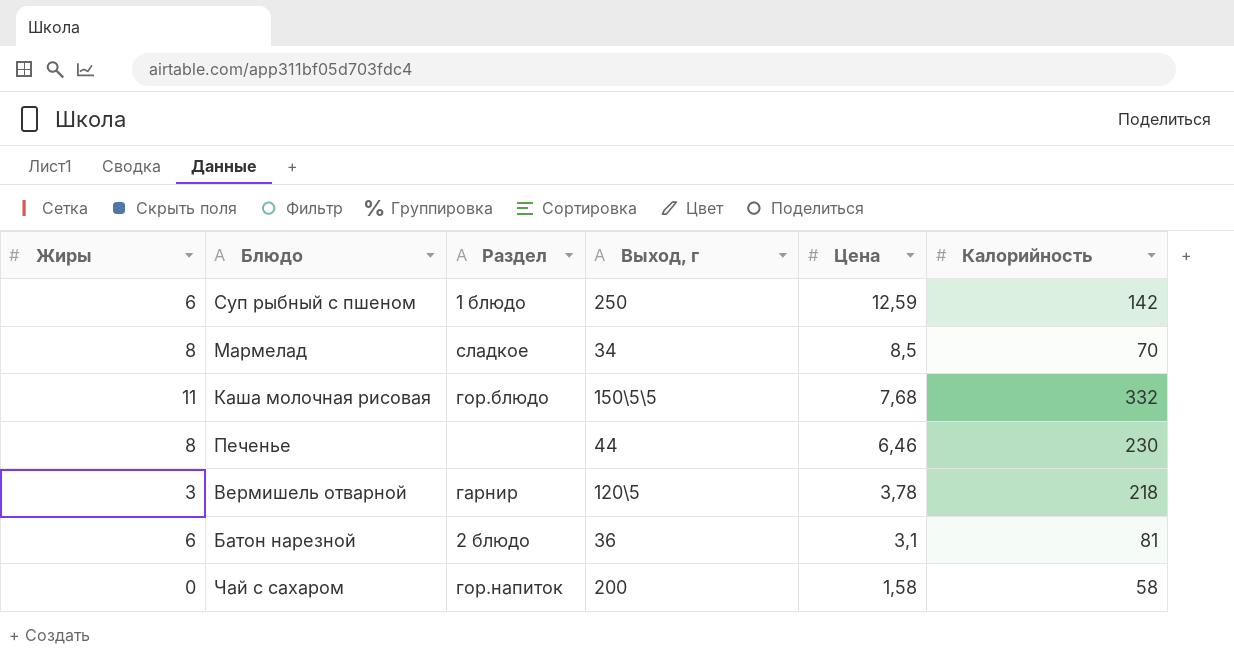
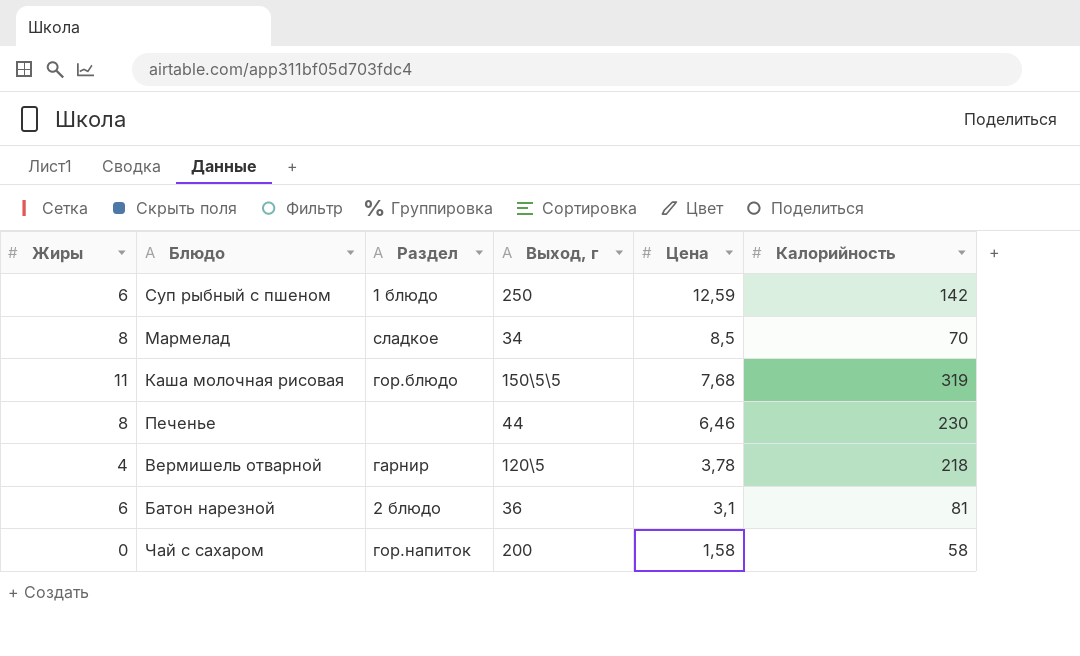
Каша молочная рисовая | Калорийность: 332 -> 319
Вермишель отварной | Жиры: 3 -> 4

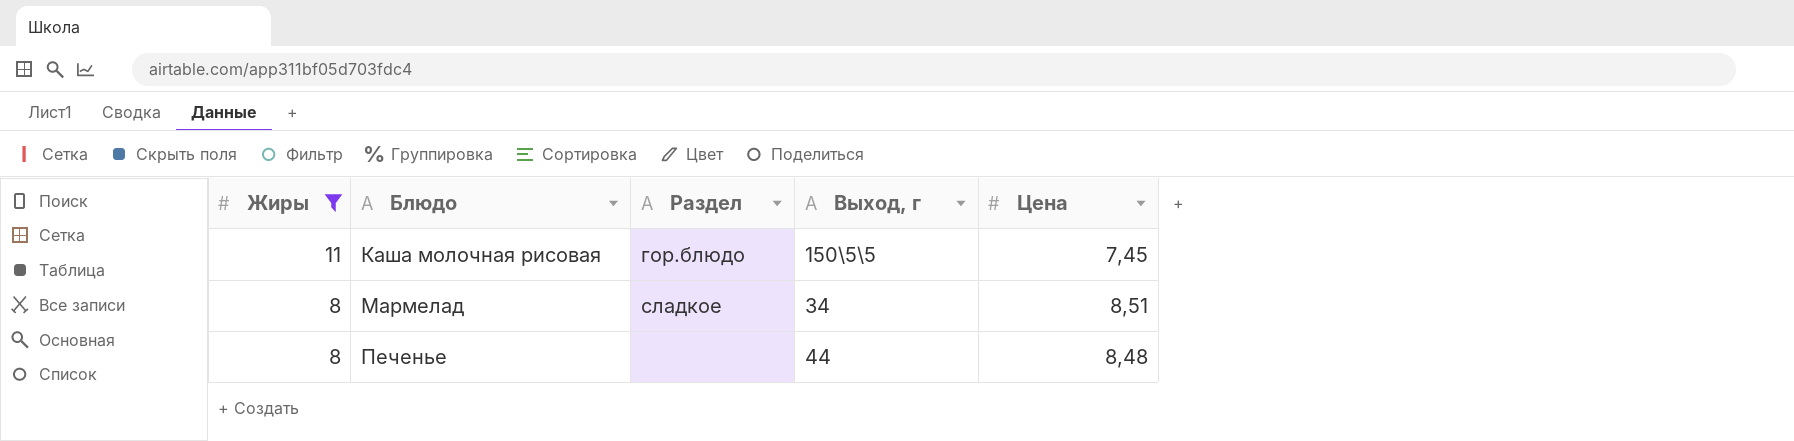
filter: none -> Жиры >= 8
row order: Цена descending -> Жиры descending
column Калорийность | position: 6 -> none
Каша молочная рисовая | Цена: 7,68 -> 7,45
Мармелад | Цена: 8,5 -> 8,51
Печенье | Цена: 6,46 -> 8,48

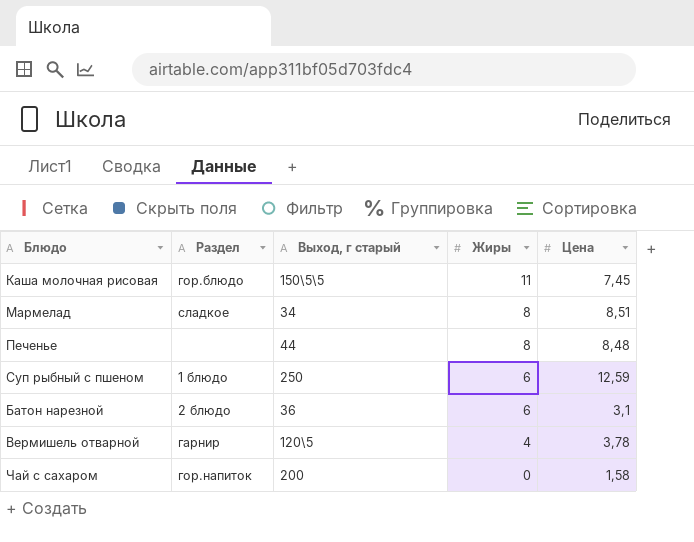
filter: Жиры >= 8 -> none
column name: Выход, г -> Выход, г старый
column Жиры | position: 1 -> 4

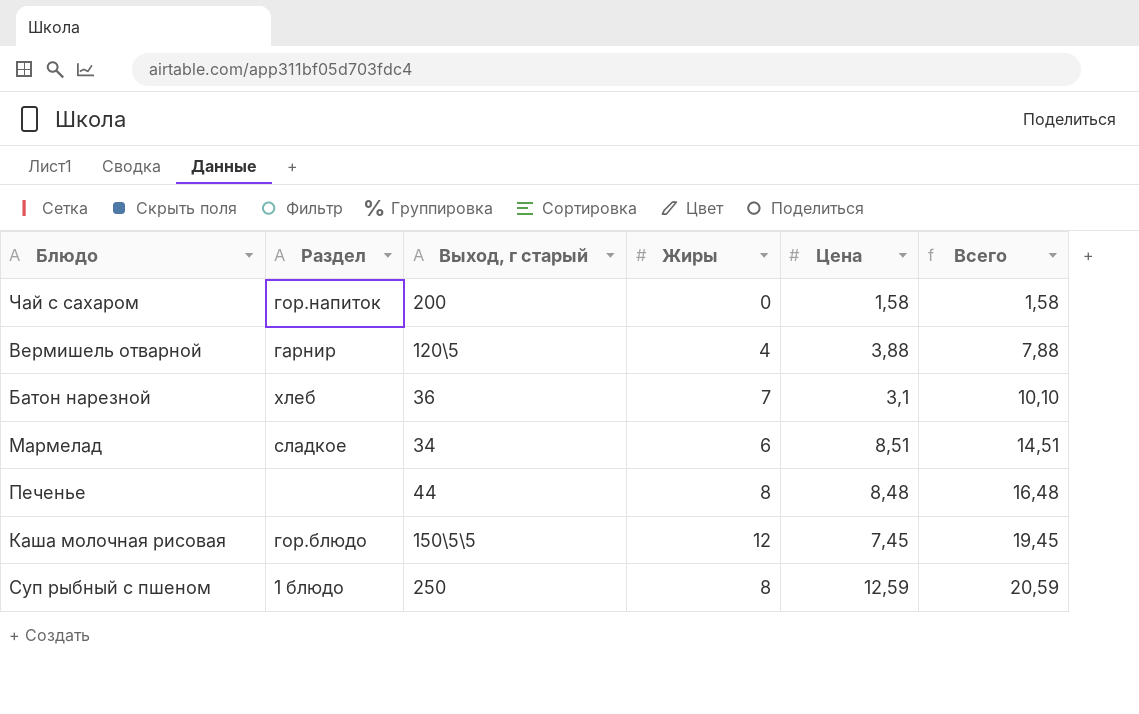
row order: Жиры descending -> Всего ascending
column Всего | formula: none -> [Жиры] + [Цена]
Вермишель отварной | Цена: 3,78 -> 3,88
Батон нарезной | Раздел: 2 блюдо -> хлеб
Батон нарезной | Жиры: 6 -> 7
Мармелад | Жиры: 8 -> 6
Каша молочная рисовая | Жиры: 11 -> 12
Суп рыбный с пшеном | Жиры: 6 -> 8

